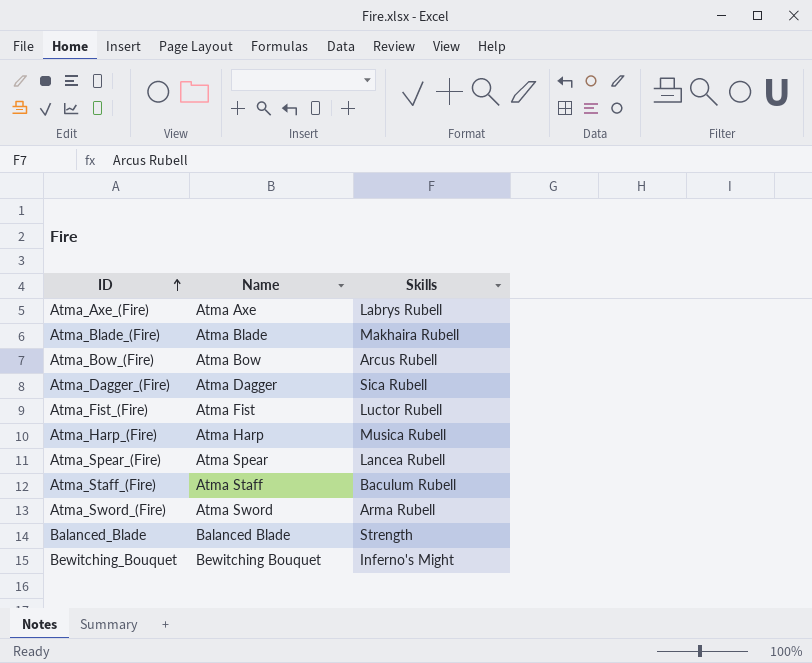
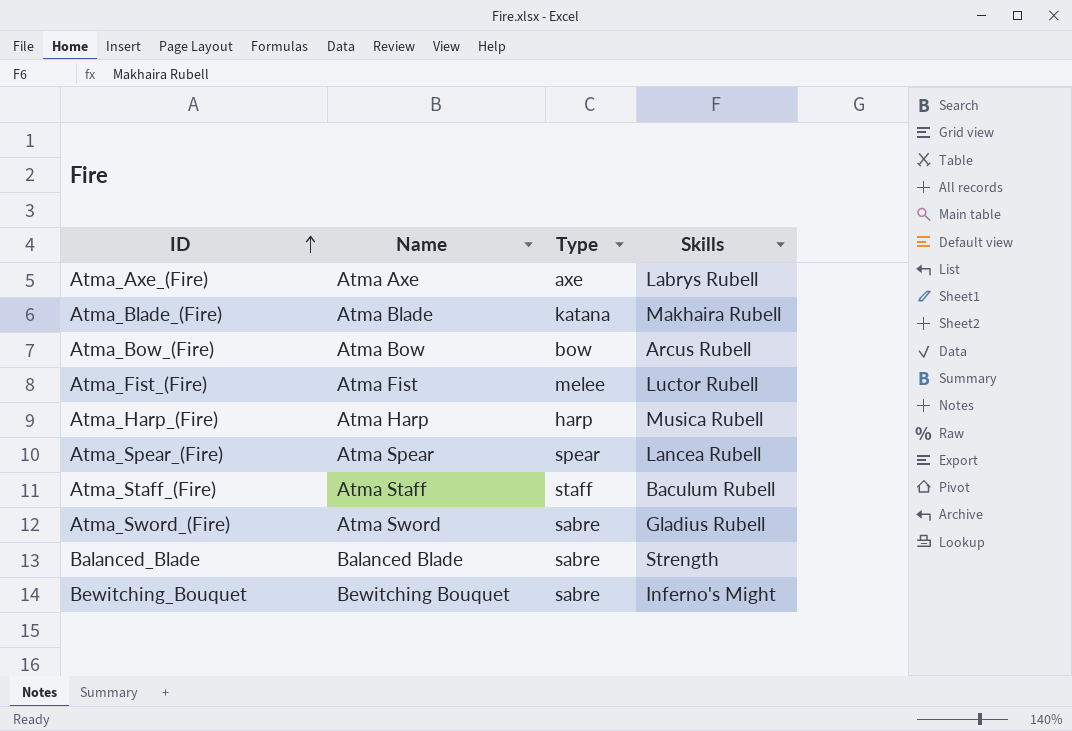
column Type | position: none -> 3
row Atma_Dagger_(Fire): Atma Dagger | Sica Rubell -> none
Atma_Sword_(Fire) | Skills: Arma Rubell -> Gladius Rubell

